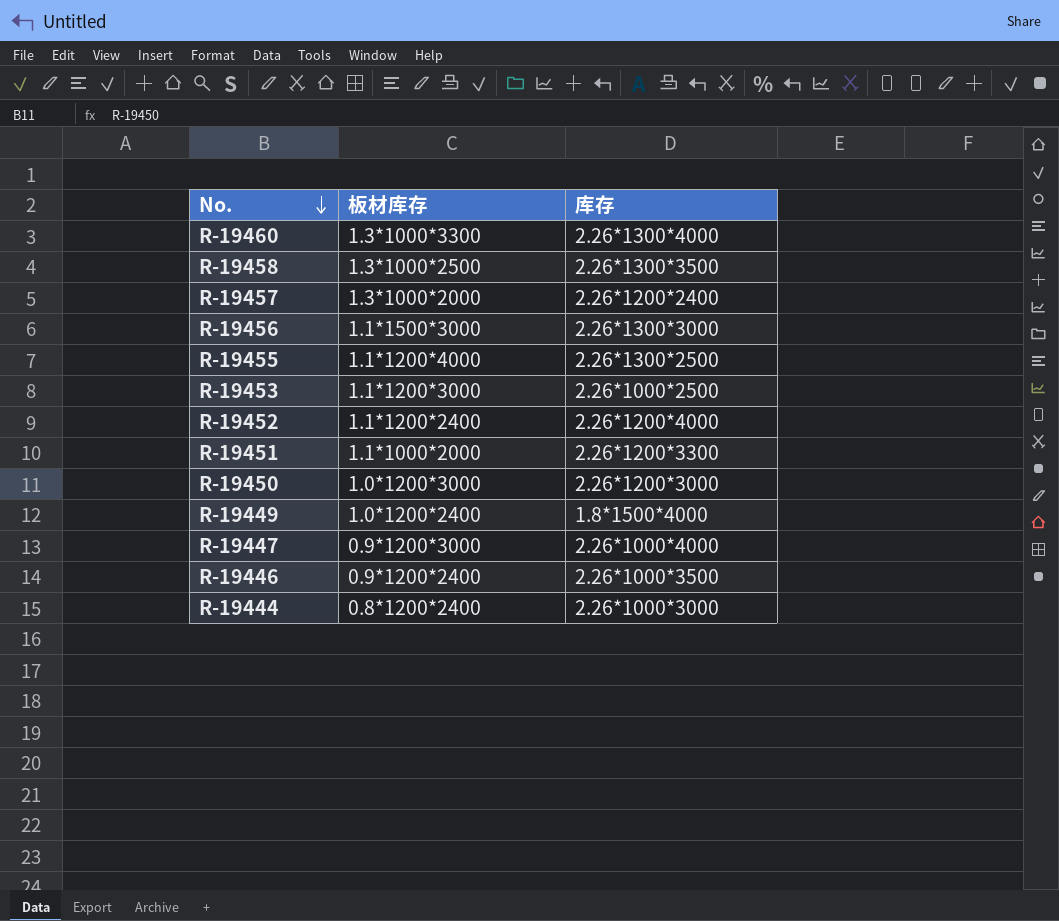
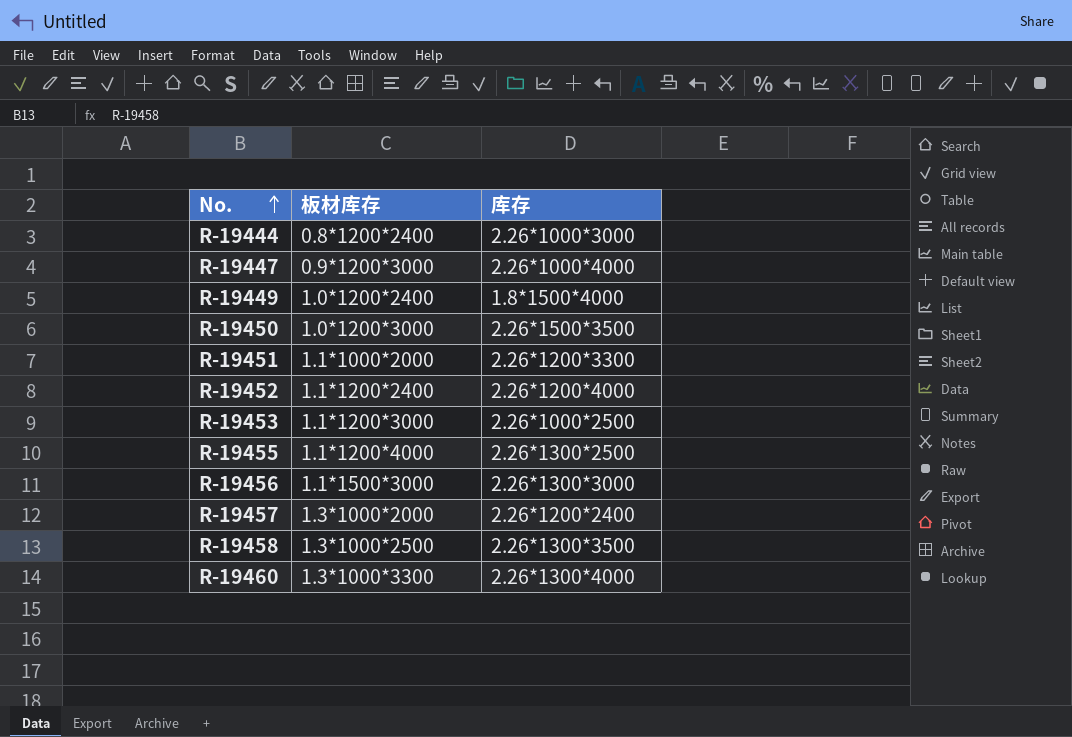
row order: No. descending -> No. ascending
row R-19446: 0.9*1200*2400 | 2.26*1000*3500 -> none
R-19450 | 库存: 2.26*1200*3000 -> 2.26*1500*3500

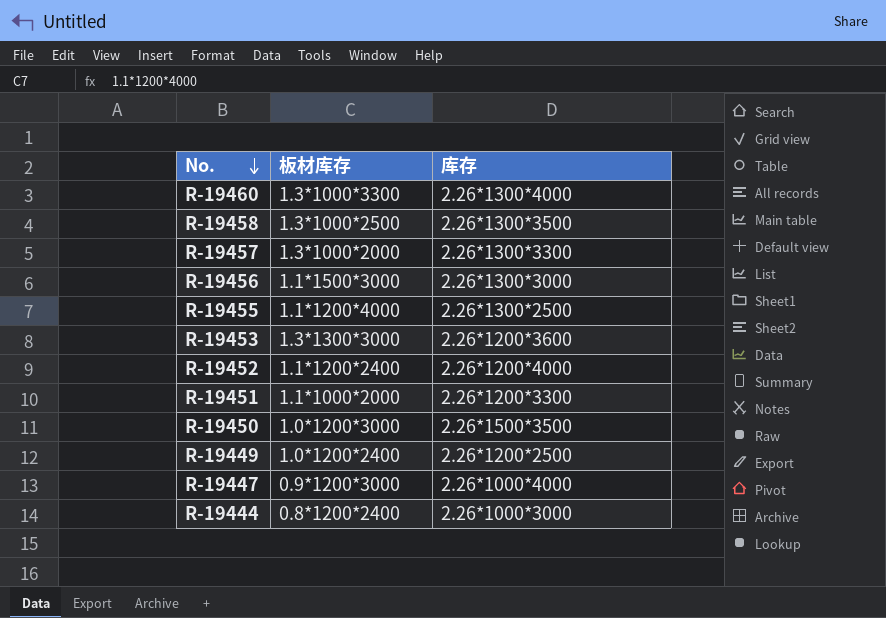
row order: No. ascending -> No. descending
R-19457 | 库存: 2.26*1200*2400 -> 2.26*1300*3300
R-19453 | 板材库存: 1.1*1200*3000 -> 1.3*1300*3000
R-19453 | 库存: 2.26*1000*2500 -> 2.26*1200*3600
R-19449 | 库存: 1.8*1500*4000 -> 2.26*1200*2500

